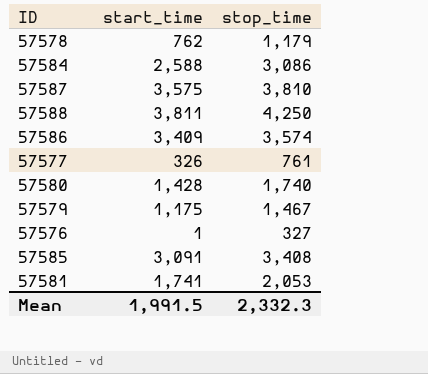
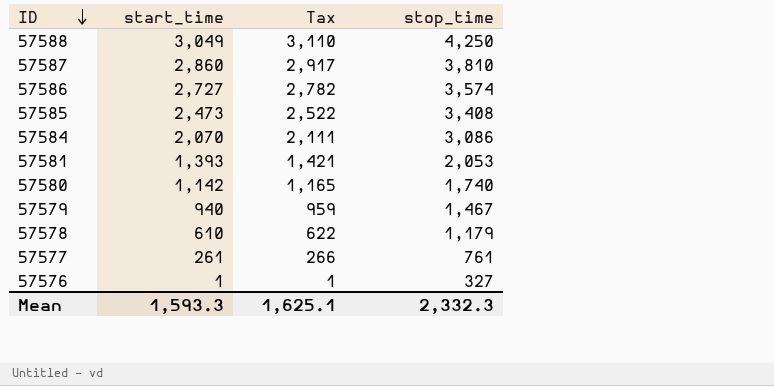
row order: none -> ID descending
column Tax | formula: none -> [start_time] * 1.02
57588 | start_time: 3,811 -> 3,049
57587 | start_time: 3,575 -> 2,860
57586 | start_time: 3,409 -> 2,727
57585 | start_time: 3,091 -> 2,473
57584 | start_time: 2,588 -> 2,070
57581 | start_time: 1,741 -> 1,393
57580 | start_time: 1,428 -> 1,142
57579 | start_time: 1,175 -> 940
57578 | start_time: 762 -> 610
57577 | start_time: 326 -> 261
Mean | start_time: 1,991.5 -> 1,593.3

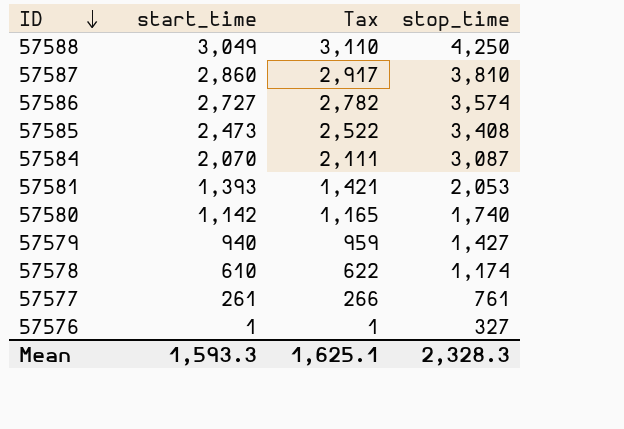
57584 | stop_time: 3,086 -> 3,087
57579 | stop_time: 1,467 -> 1,427
57578 | stop_time: 1,179 -> 1,174
Mean | stop_time: 2,332.3 -> 2,328.3

